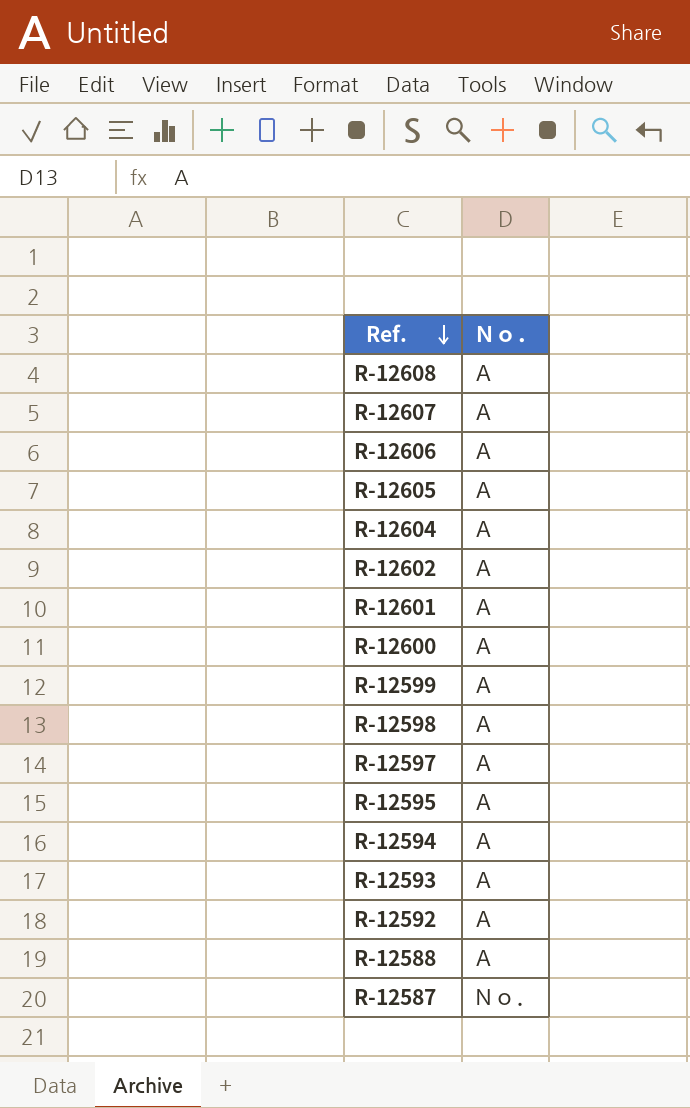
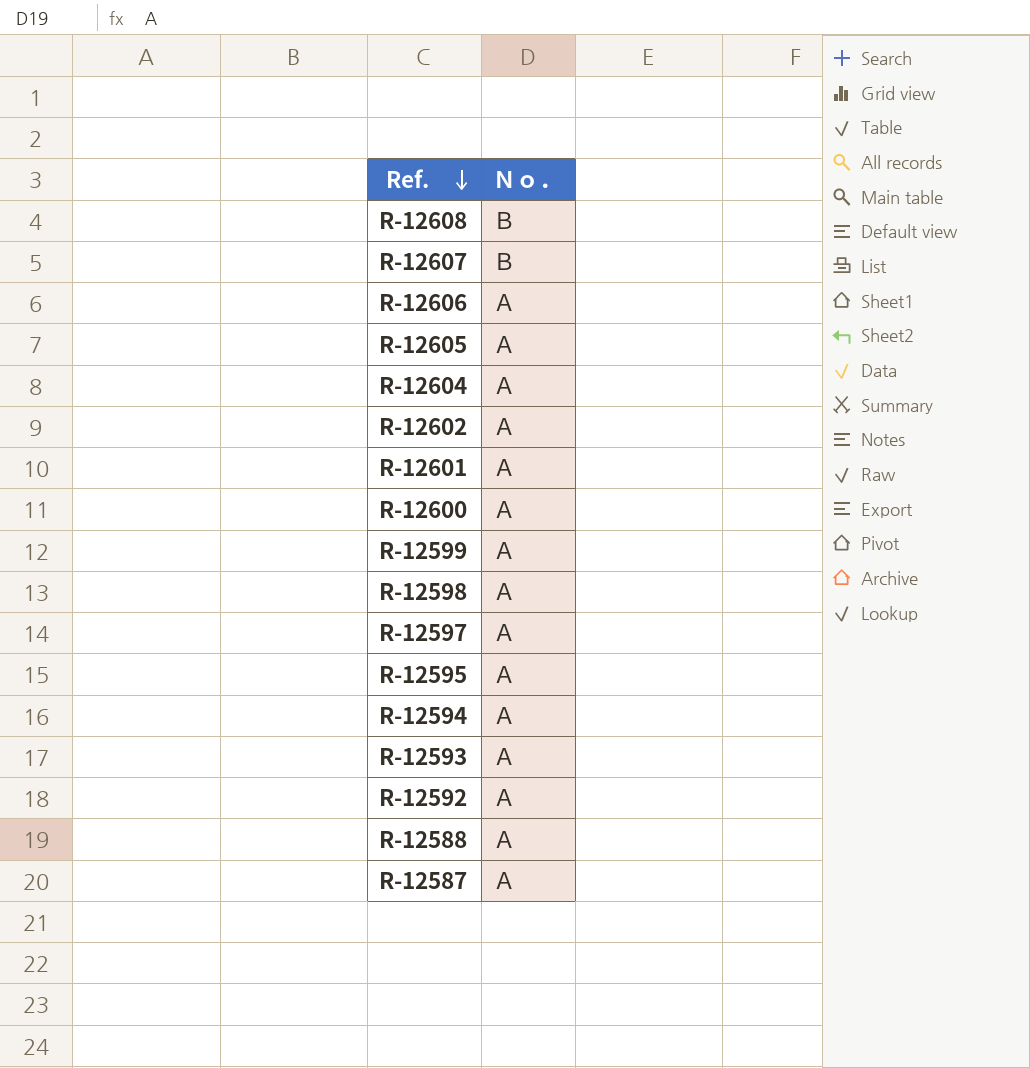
R-12608 | Ｎｏ．: Ａ -> Ｂ
R-12607 | Ｎｏ．: Ａ -> Ｂ
R-12587 | Ｎｏ．: Ｎｏ． -> Ａ

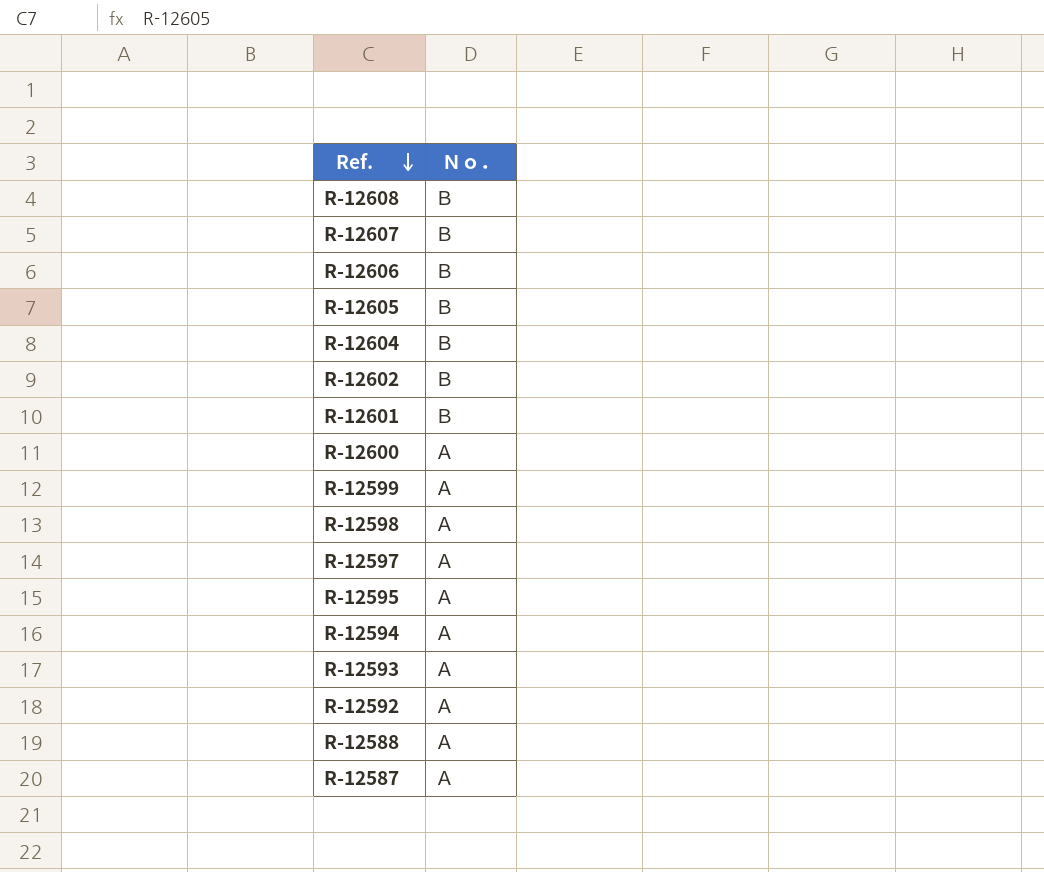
R-12606 | Ｎｏ．: Ａ -> Ｂ
R-12605 | Ｎｏ．: Ａ -> Ｂ
R-12604 | Ｎｏ．: Ａ -> Ｂ
R-12602 | Ｎｏ．: Ａ -> Ｂ
R-12601 | Ｎｏ．: Ａ -> Ｂ

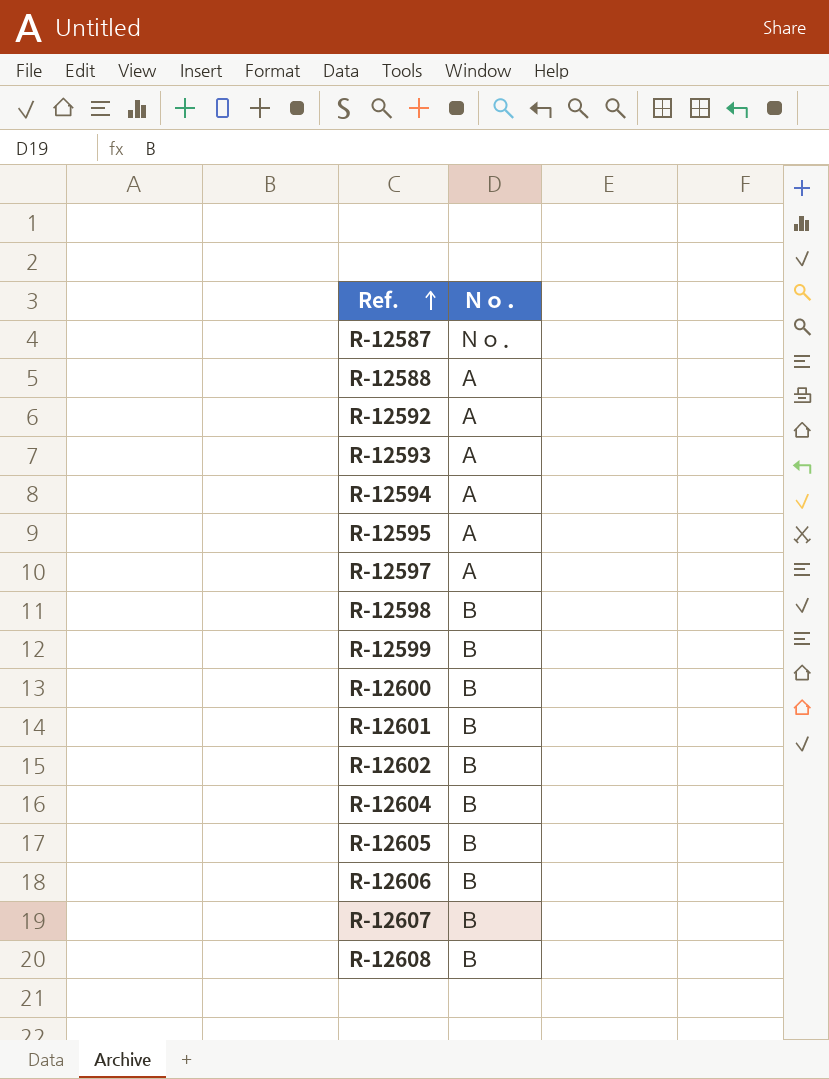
row order: Ref. descending -> Ref. ascending
R-12587 | Ｎｏ．: Ａ -> Ｎｏ．
R-12598 | Ｎｏ．: Ａ -> Ｂ
R-12599 | Ｎｏ．: Ａ -> Ｂ
R-12600 | Ｎｏ．: Ａ -> Ｂ

